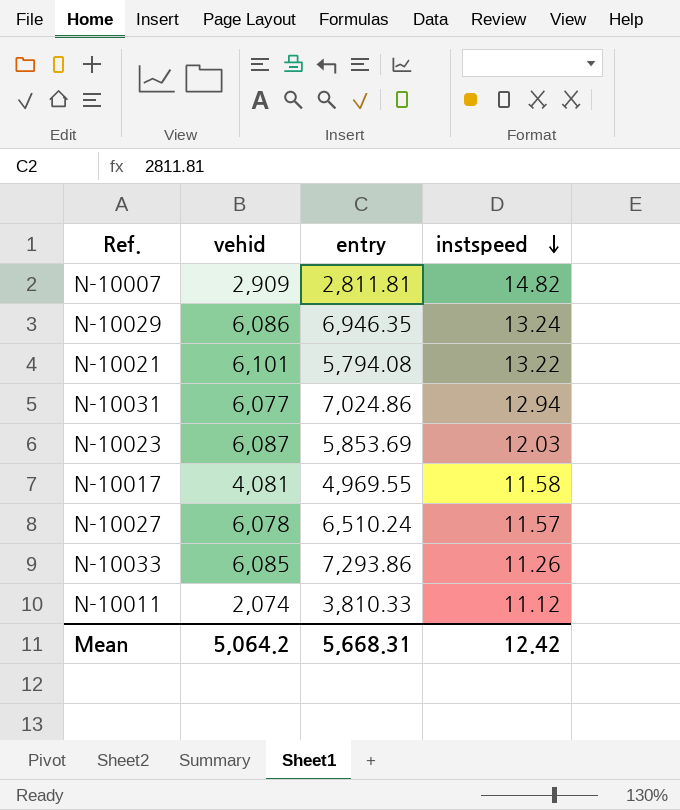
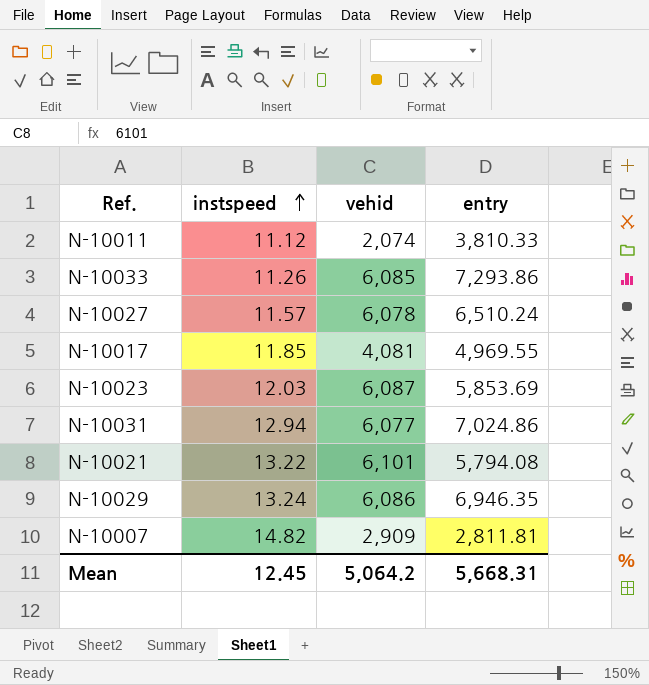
row order: instspeed descending -> instspeed ascending
column instspeed | position: 4 -> 2
N-10017 | instspeed: 11.58 -> 11.85
Mean | instspeed: 12.42 -> 12.45

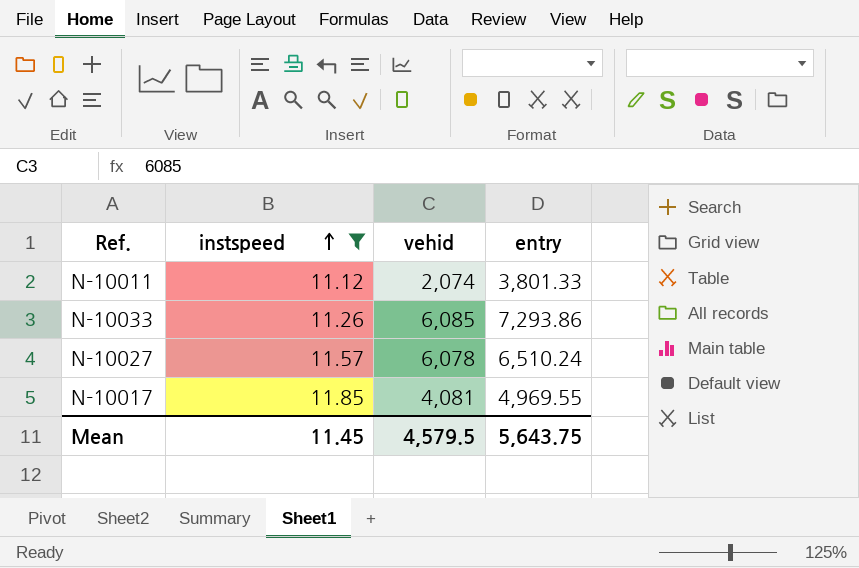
filter: none -> instspeed <= 11.85
N-10011 | entry: 3,810.33 -> 3,801.33
Mean | instspeed: 12.45 -> 11.45
Mean | vehid: 5,064.2 -> 4,579.5
Mean | entry: 5,668.31 -> 5,643.75

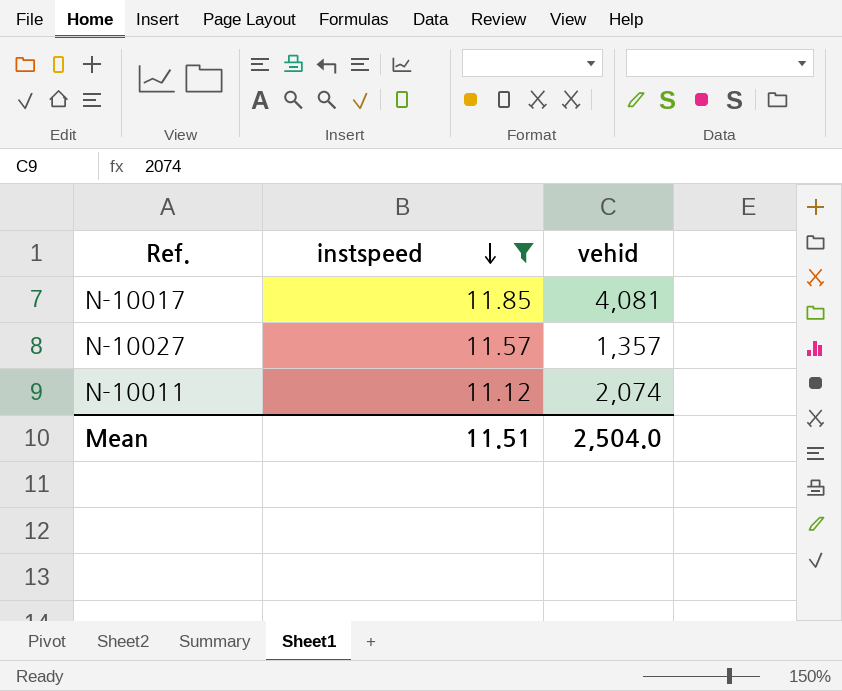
row order: instspeed ascending -> instspeed descending
column entry | position: 4 -> none
row N-10033: 11.26 | 6,085 | 7,293.86 -> none
N-10027 | vehid: 6,078 -> 1,357
Mean | instspeed: 11.45 -> 11.51
Mean | vehid: 4,579.5 -> 2,504.0

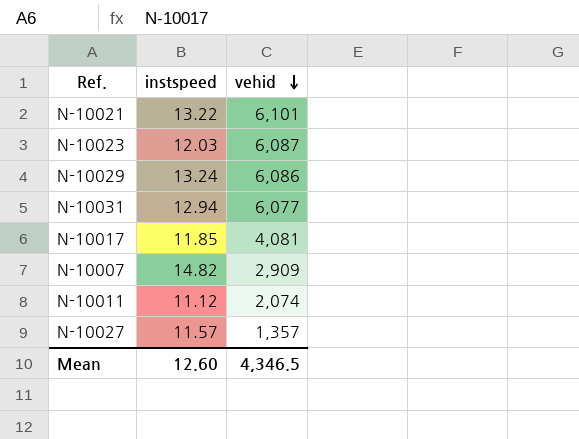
filter: instspeed <= 11.85 -> none
row order: instspeed descending -> vehid descending
Mean | instspeed: 11.51 -> 12.60
Mean | vehid: 2,504.0 -> 4,346.5

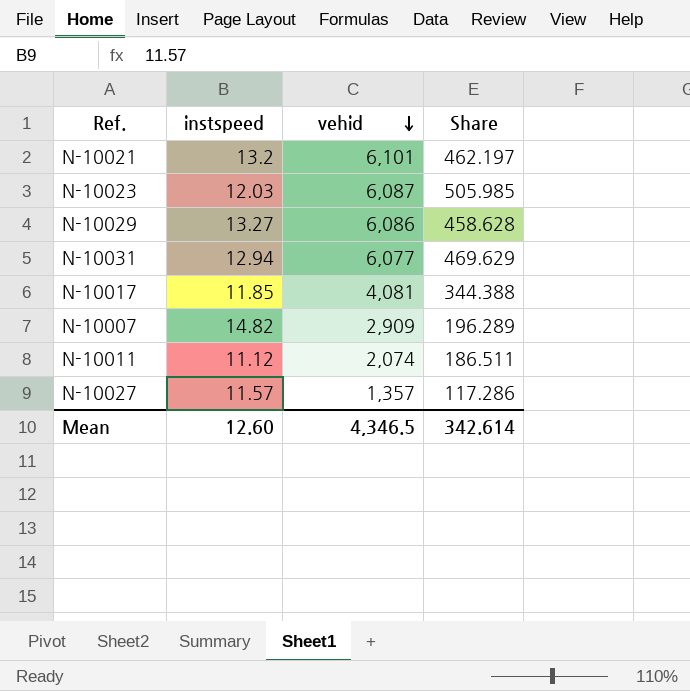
column Share | formula: none -> [vehid] / [instspeed]
N-10021 | instspeed: 13.22 -> 13.2
N-10029 | instspeed: 13.24 -> 13.27

